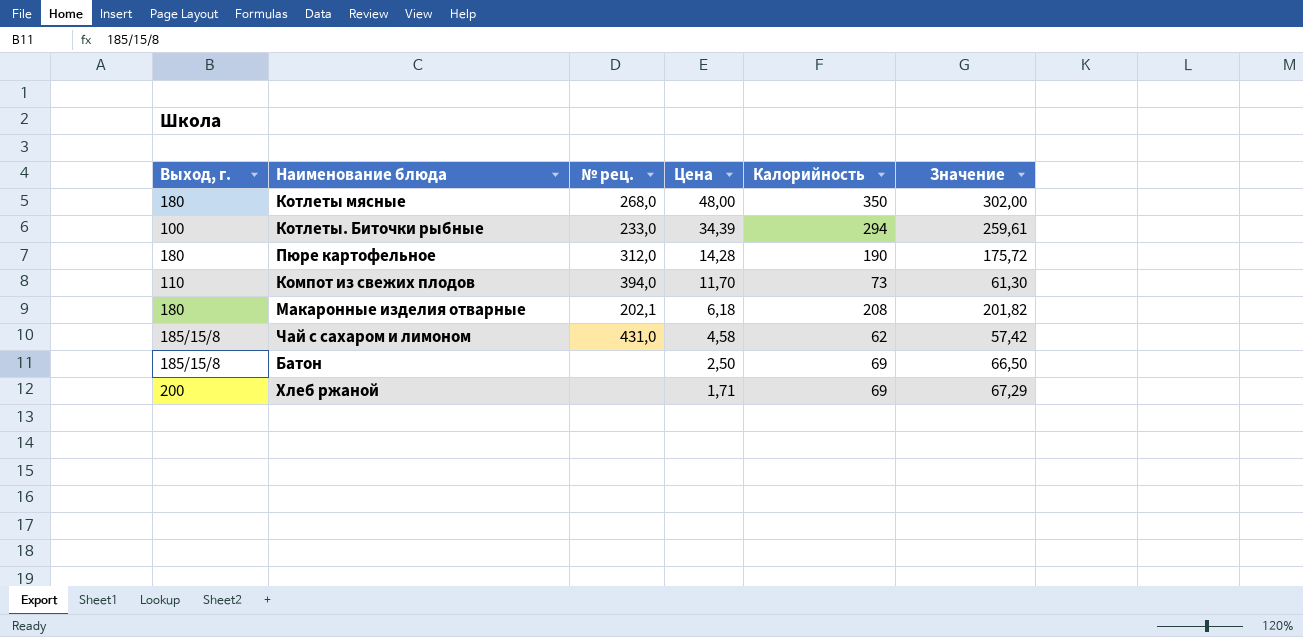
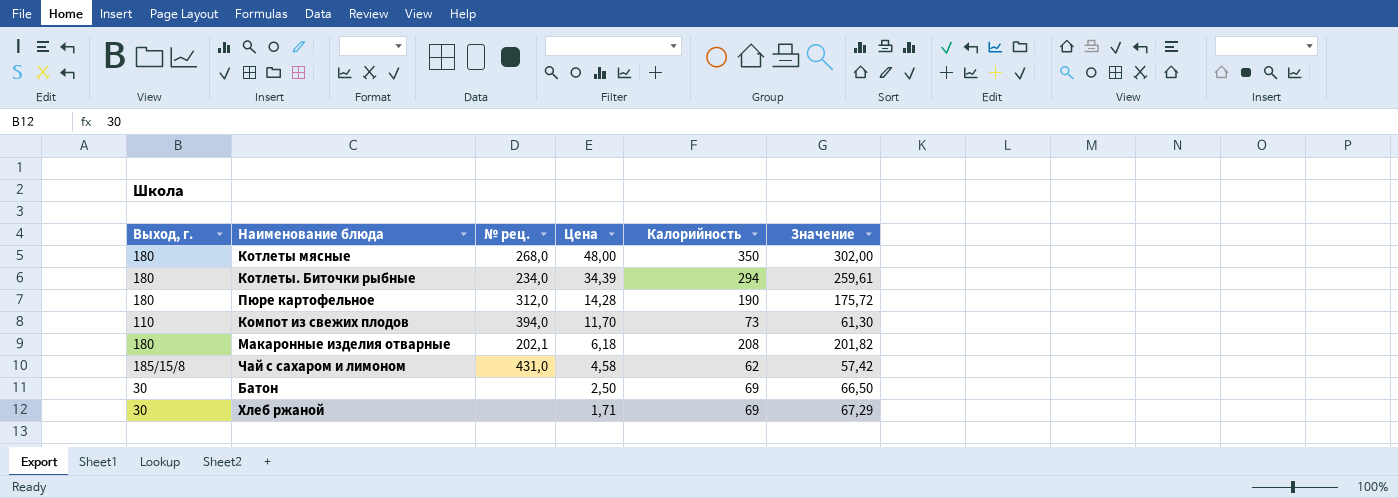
Котлеты. Биточки рыбные | Выход, г.: 100 -> 180
Котлеты. Биточки рыбные | № рец.: 233,0 -> 234,0
Батон | Выход, г.: 185/15/8 -> 30
Хлеб ржаной | Выход, г.: 200 -> 30

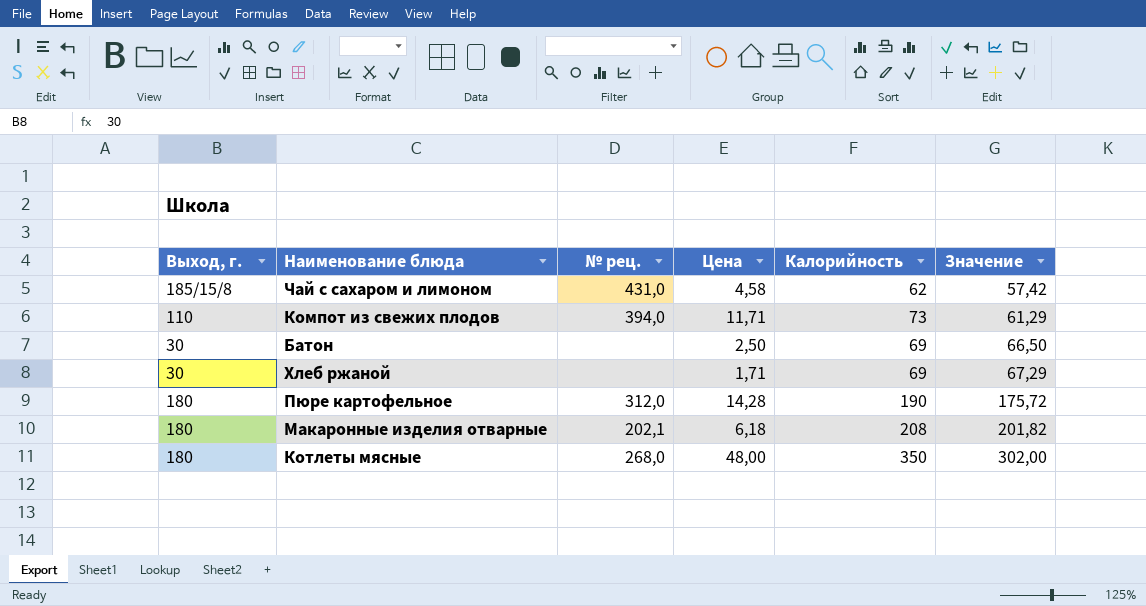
row order: Цена descending -> Значение ascending
row Котлеты. Биточки рыбные: 180 | 234,0 | 34,39 | 294 | 259,61 -> none
Компот из свежих плодов | Цена: 11,70 -> 11,71
Компот из свежих плодов | Значение: 61,30 -> 61,29

